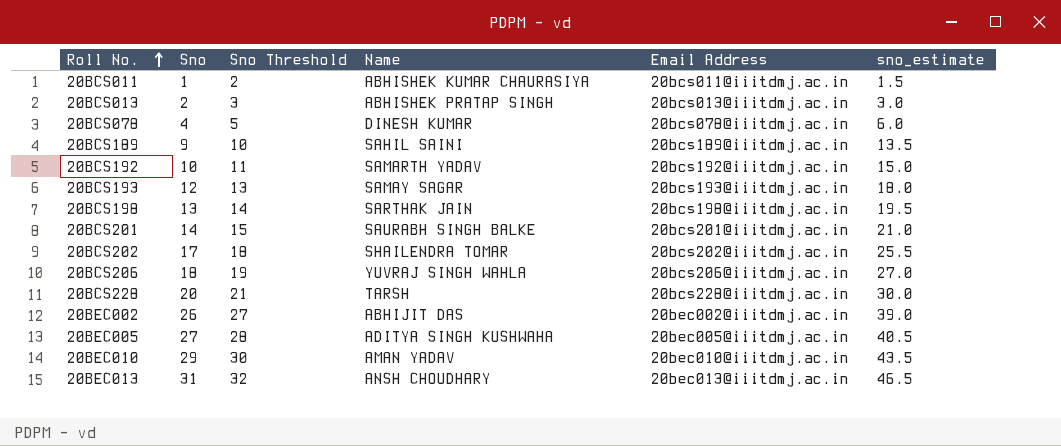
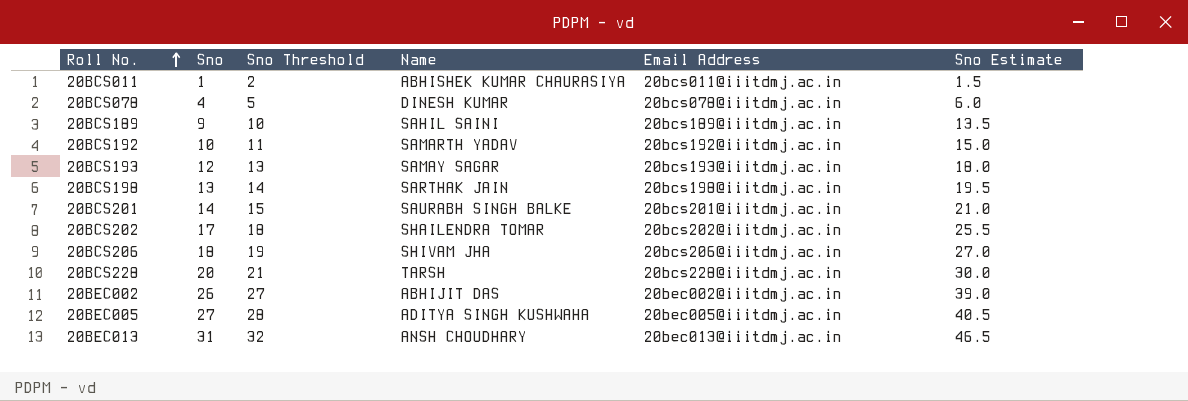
column name: sno_estimate -> Sno Estimate
row 20BCS013: 2 | 3 | ABHISHEK PRATAP SINGH | 20bcs013@iiitdmj.ac.in | 3.0 -> none
row 20BEC010: 29 | 30 | AMAN YADAV | 20bec010@iiitdmj.ac.in | 43.5 -> none
20BCS206 | Name: YUVRAJ SINGH WAHLA -> SHIVAM JHA

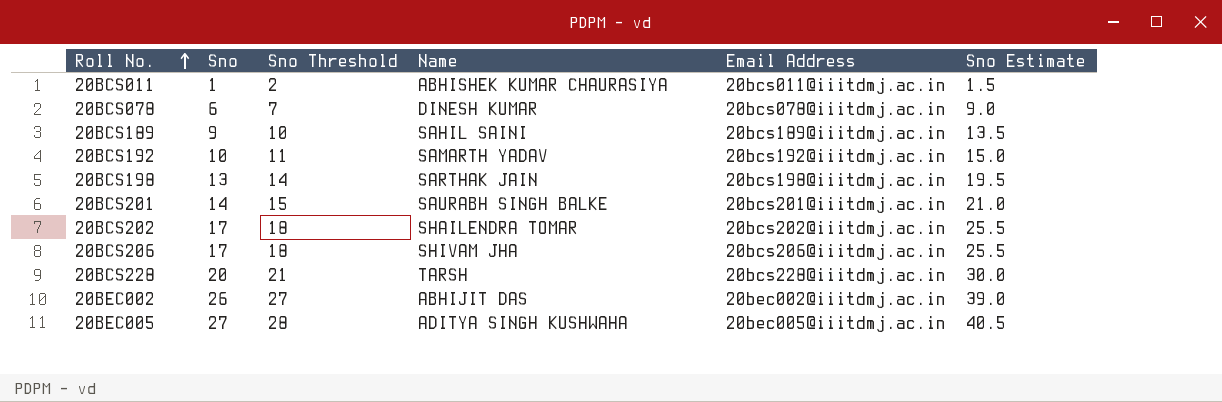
row 20BCS193: 12 | 13 | SAMAY SAGAR | 20bcs193@iiitdmj.ac.in | 18.0 -> none
row 20BEC013: 31 | 32 | ANSH CHOUDHARY | 20bec013@iiitdmj.ac.in | 46.5 -> none
20BCS078 | Sno: 4 -> 6
20BCS078 | Sno Threshold: 5 -> 7
20BCS078 | Sno Estimate: 6.0 -> 9.0
20BCS206 | Sno: 18 -> 17
20BCS206 | Sno Threshold: 19 -> 18
20BCS206 | Sno Estimate: 27.0 -> 25.5

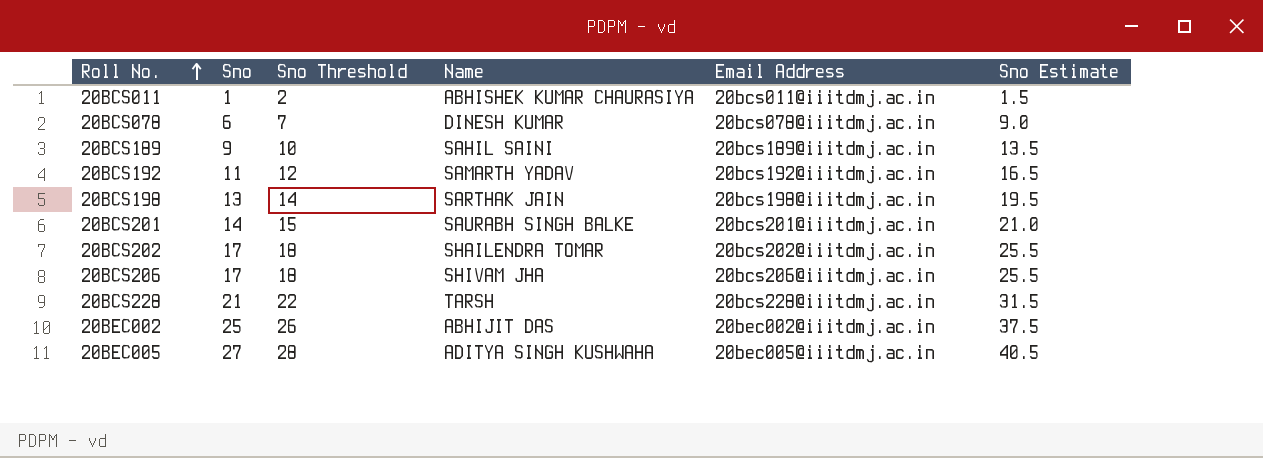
20BCS192 | Sno: 10 -> 11
20BCS192 | Sno Threshold: 11 -> 12
20BCS192 | Sno Estimate: 15.0 -> 16.5
20BCS228 | Sno: 20 -> 21
20BCS228 | Sno Threshold: 21 -> 22
20BCS228 | Sno Estimate: 30.0 -> 31.5
20BEC002 | Sno: 26 -> 25
20BEC002 | Sno Threshold: 27 -> 26
20BEC002 | Sno Estimate: 39.0 -> 37.5

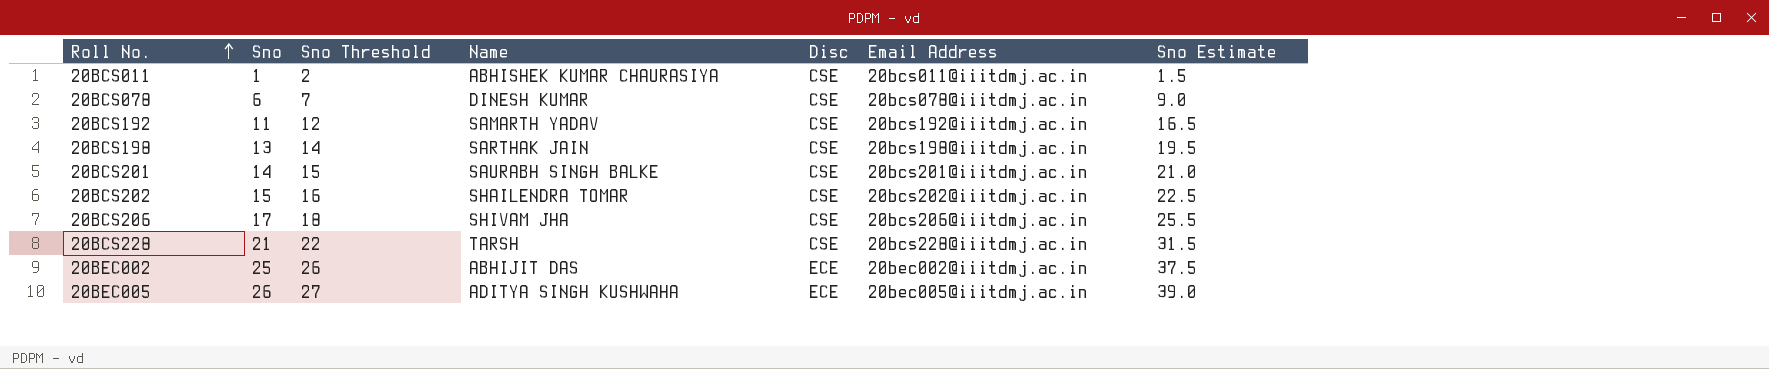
column Disc | position: none -> 5
row 20BCS189: 9 | 10 | SAHIL SAINI | 20bcs189@iiitdmj.ac.in | 13.5 -> none
20BCS202 | Sno: 17 -> 15
20BCS202 | Sno Threshold: 18 -> 16
20BCS202 | Sno Estimate: 25.5 -> 22.5
20BEC005 | Sno: 27 -> 26
20BEC005 | Sno Threshold: 28 -> 27
20BEC005 | Sno Estimate: 40.5 -> 39.0

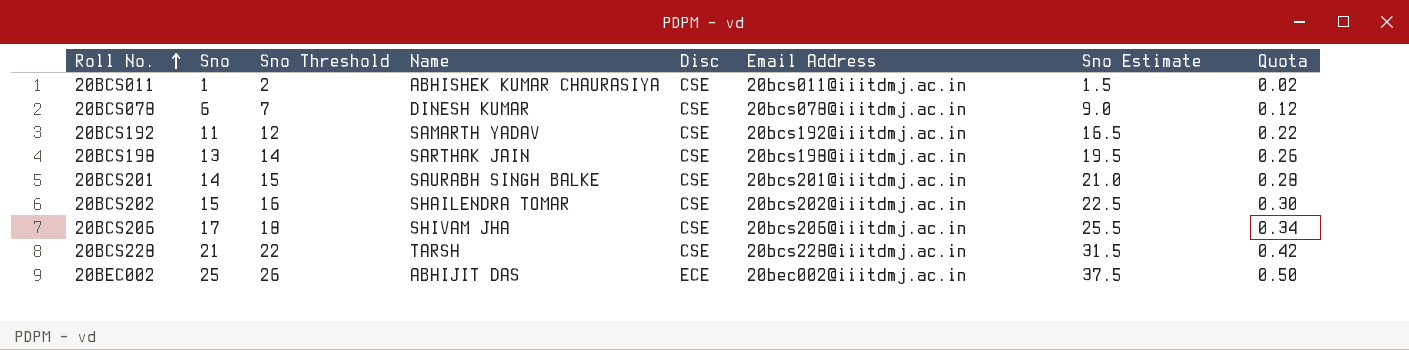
column Quota | formula: none -> [Sno] * 0.02
row 20BEC005: 26 | 27 | ADITYA SINGH KUSHWAHA | ECE | 20bec005@iiitdmj.ac.in | 39.0 -> none

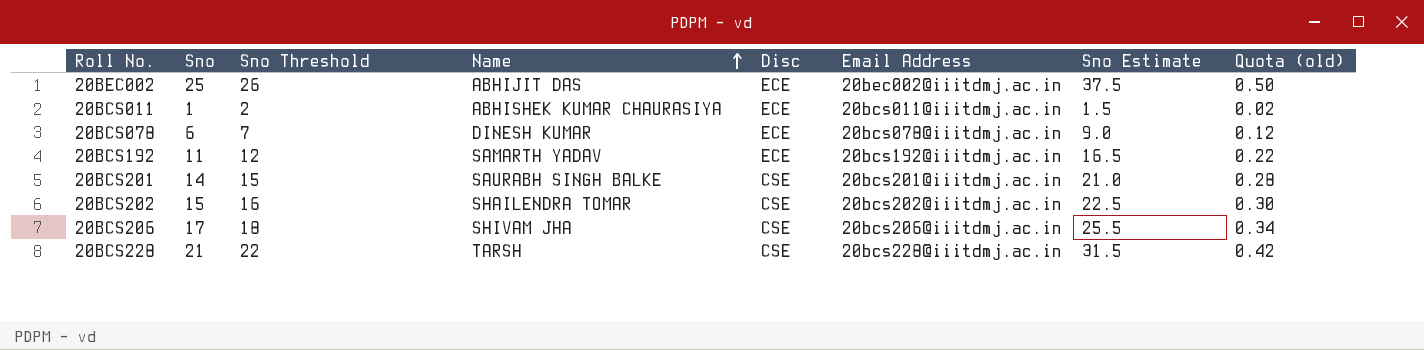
row order: Roll No. ascending -> Name ascending
column name: Quota -> Quota (old)
row 20BCS198: 13 | 14 | SARTHAK JAIN | CSE | 20bcs198@iiitdmj.ac.in | 19.5 | 0.26 -> none
20BCS011 | Disc: CSE -> ECE
20BCS078 | Disc: CSE -> ECE
20BCS192 | Disc: CSE -> ECE

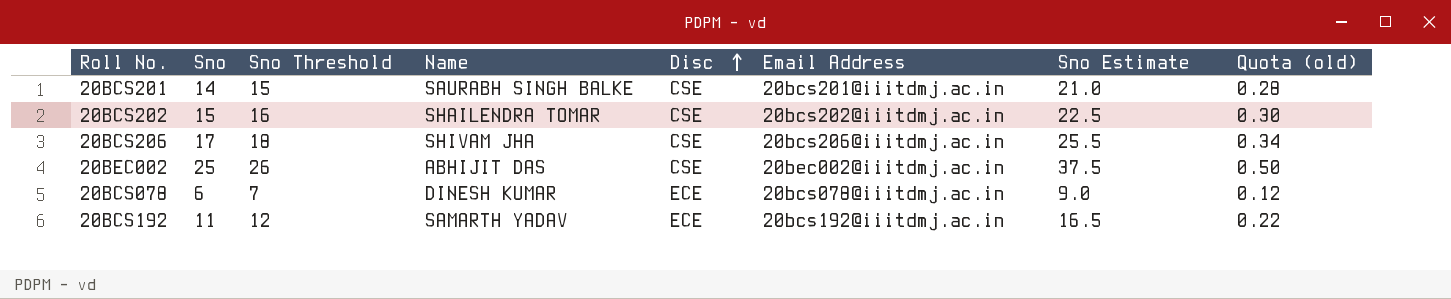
row order: Name ascending -> Disc ascending
row 20BCS011: 1 | 2 | ABHISHEK KUMAR CHAURASIYA | ECE | 20bcs011@iiitdmj.ac.in | 1.5 | 0.02 -> none
row 20BCS228: 21 | 22 | TARSH | CSE | 20bcs228@iiitdmj.ac.in | 31.5 | 0.42 -> none
20BEC002 | Disc: ECE -> CSE

